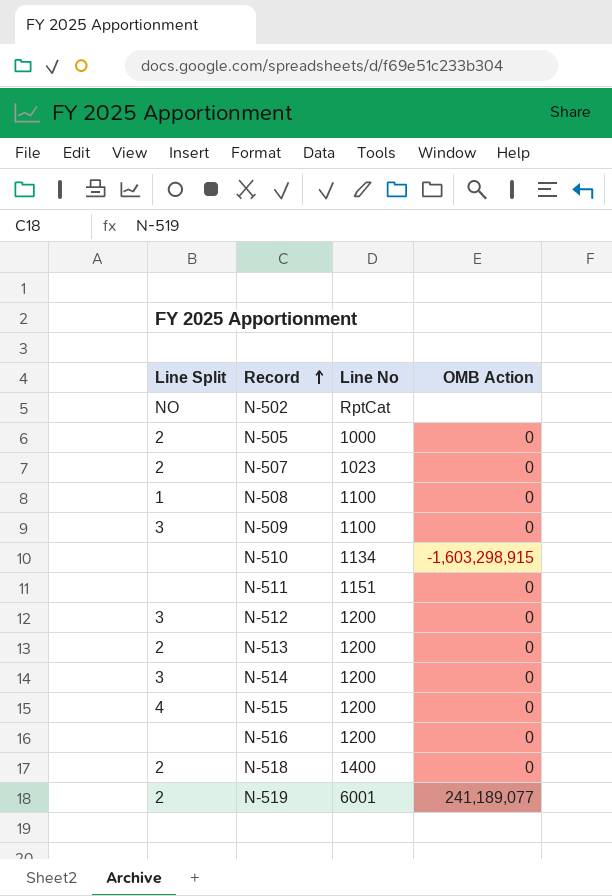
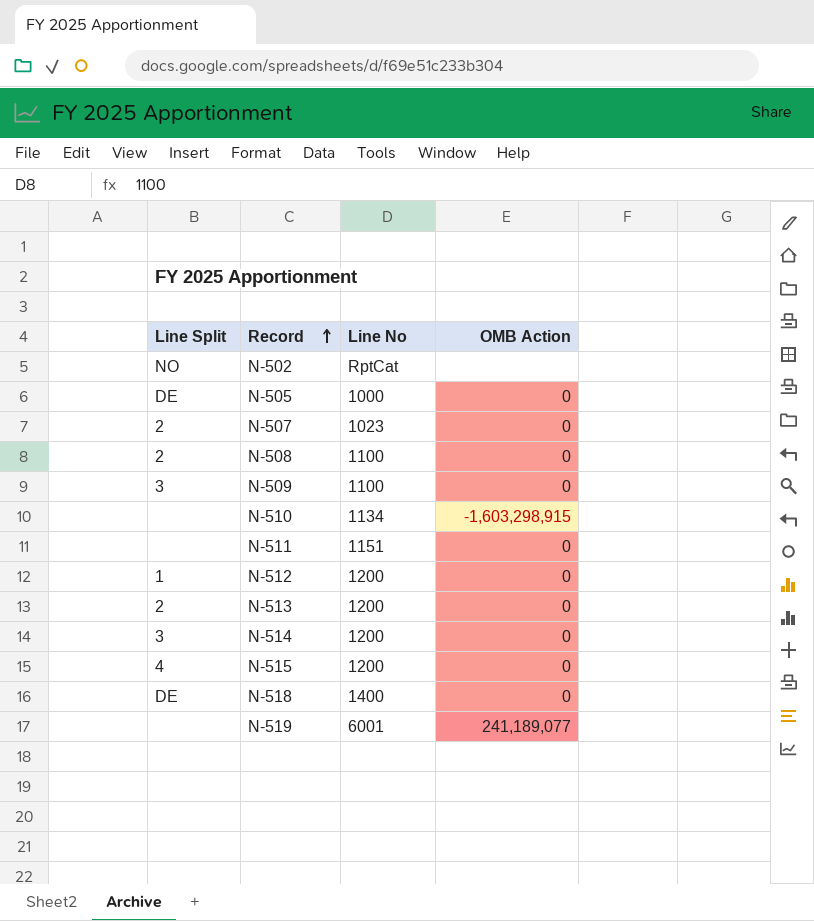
row N-516: none | 1200 | 0 -> none
N-505 | Line Split: 2 -> DE
N-508 | Line Split: 1 -> 2
N-512 | Line Split: 3 -> 1
N-518 | Line Split: 2 -> DE
N-519 | Line Split: 2 -> none

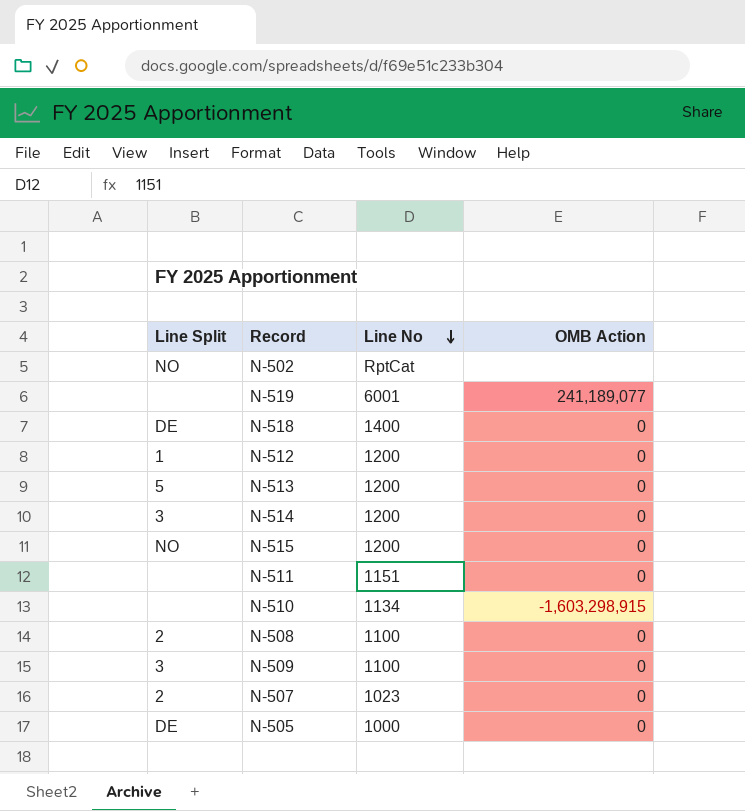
row order: Record ascending -> Line No descending
N-513 | Line Split: 2 -> 5
N-515 | Line Split: 4 -> NO

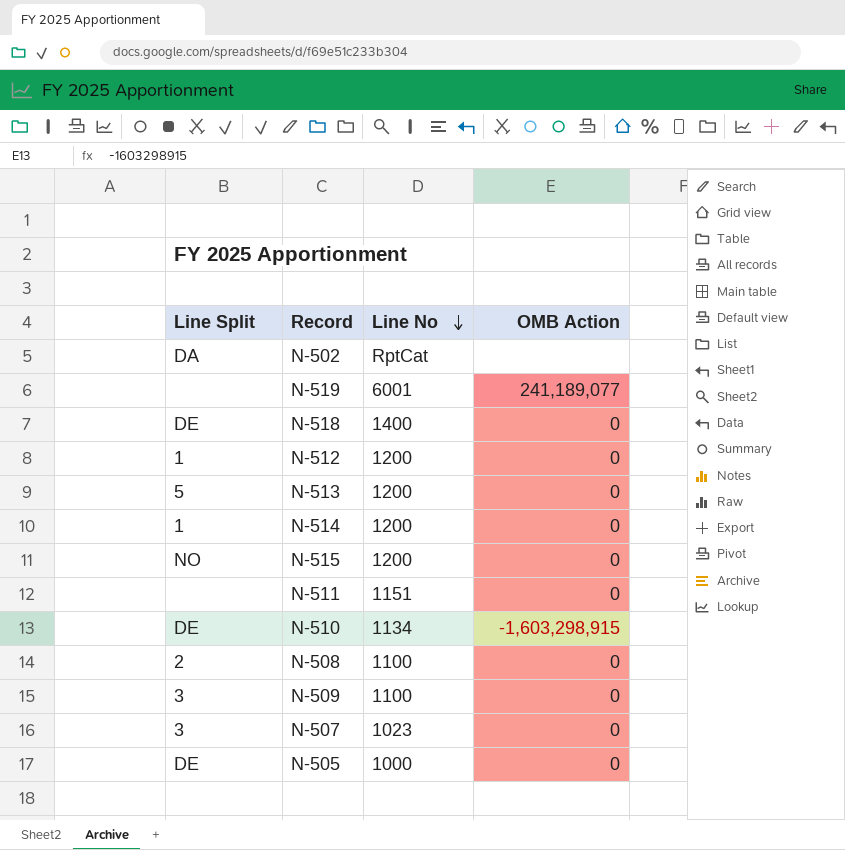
N-502 | Line Split: NO -> DA
N-514 | Line Split: 3 -> 1
N-510 | Line Split: none -> DE
N-507 | Line Split: 2 -> 3

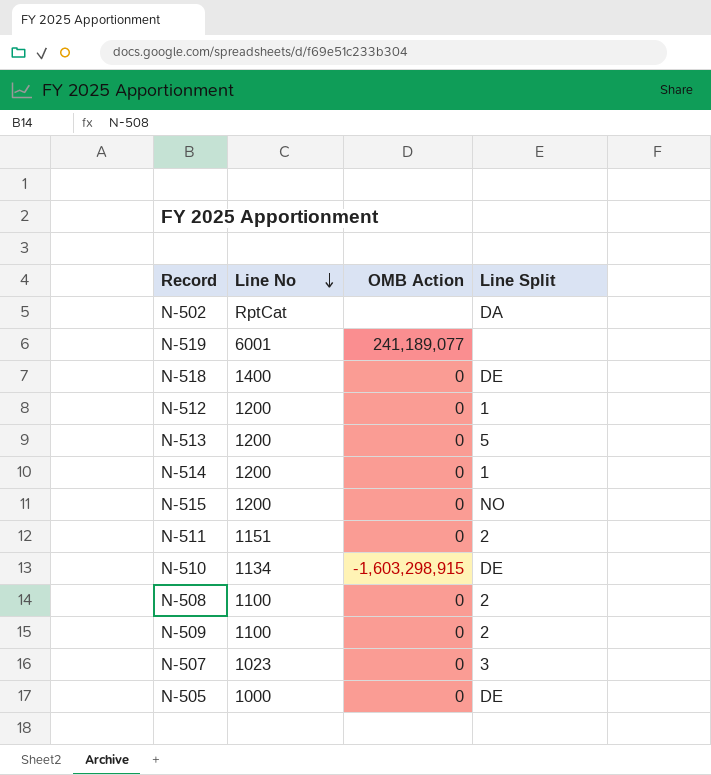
column Line Split | position: 1 -> 4
N-511 | Line Split: none -> 2
N-509 | Line Split: 3 -> 2

